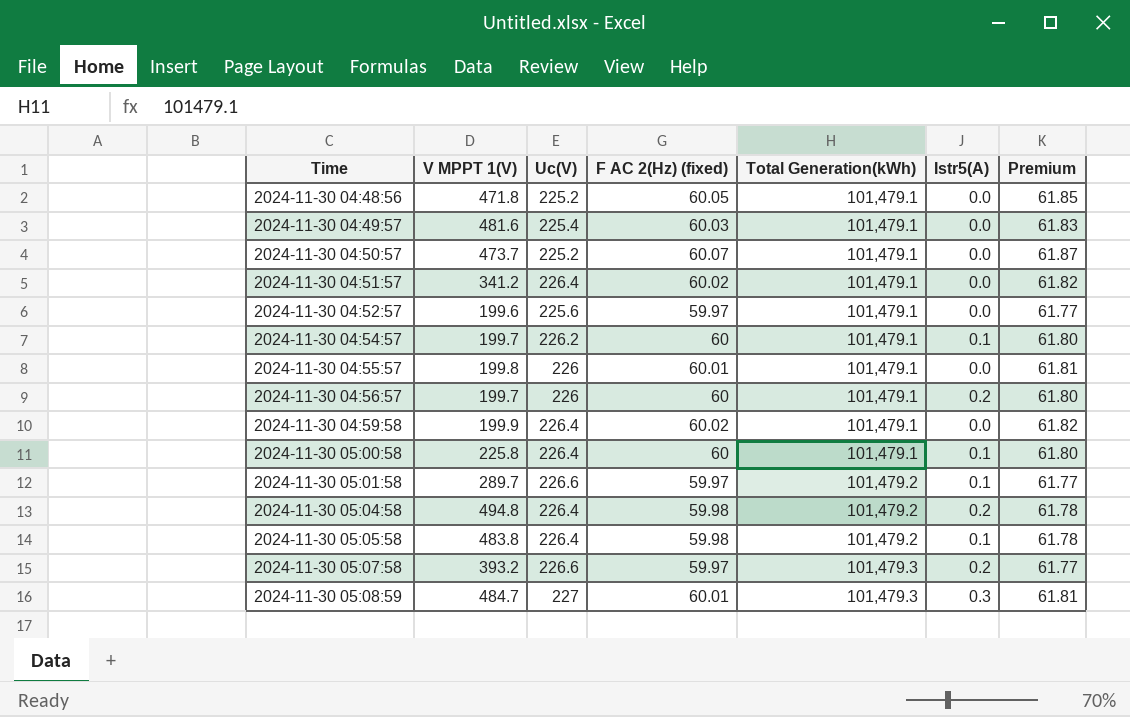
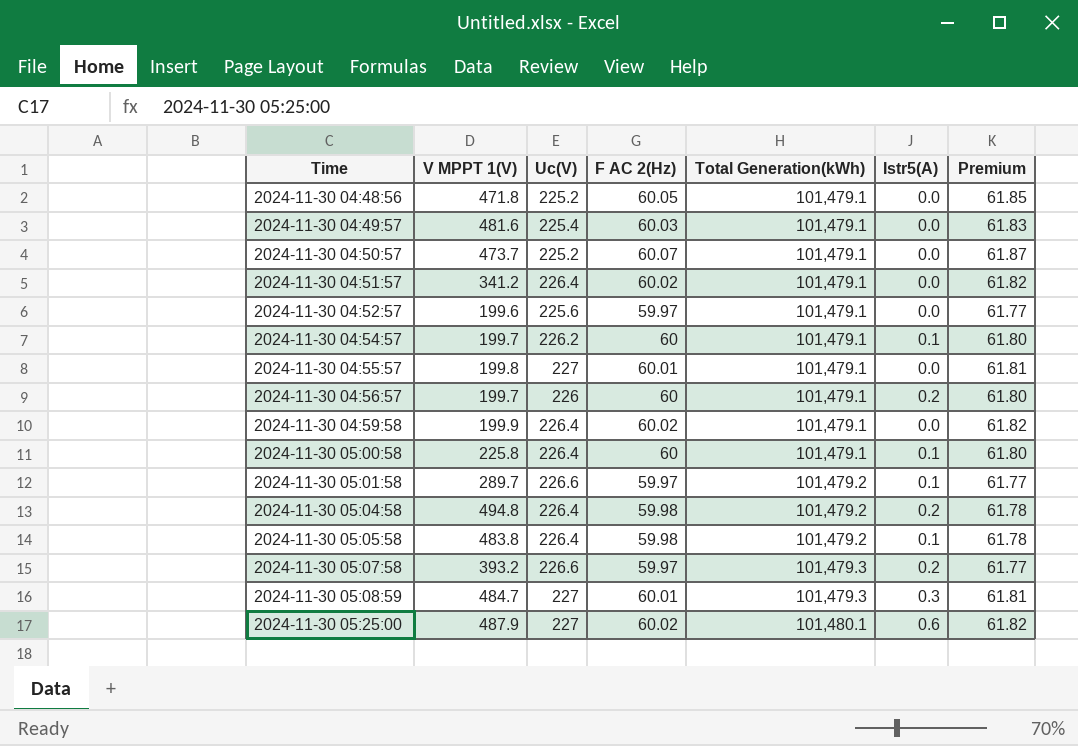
column name: F AC 2(Hz) (fixed) -> F AC 2(Hz)
2024-11-30 04:55:57 | Uc(V): 226 -> 227
row 2024-11-30 05:25:00: none -> 487.9 | 227 | 60.02 | 101,480.1 | 0.6 | 61.82

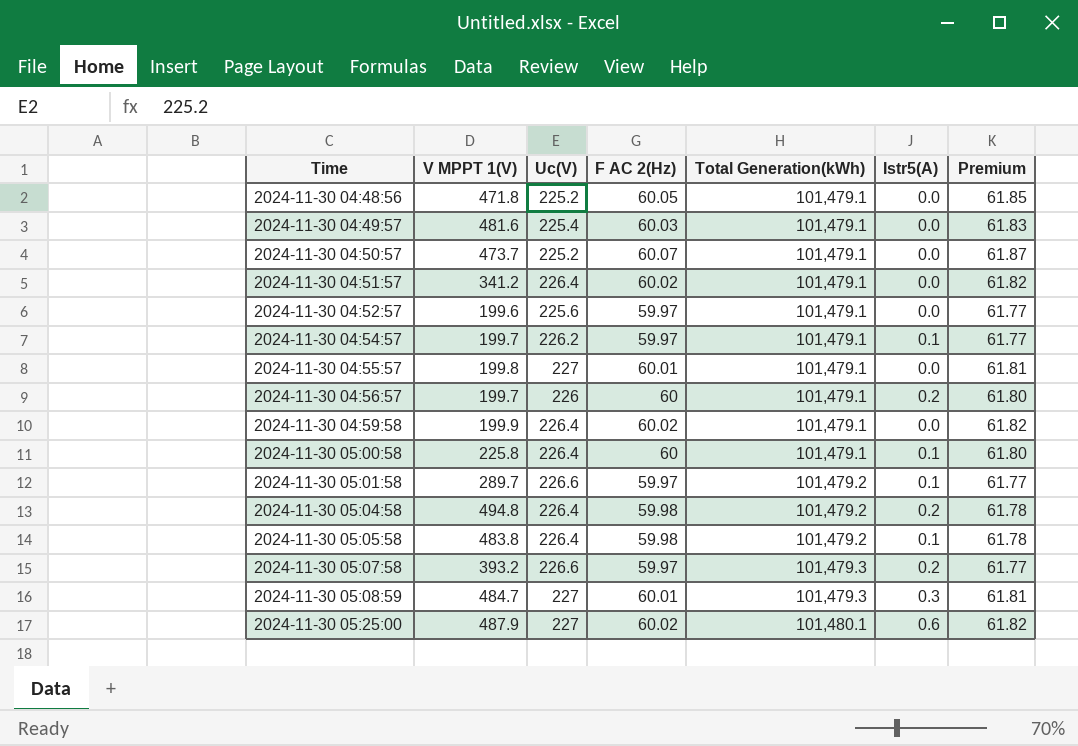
2024-11-30 04:54:57 | F AC 2(Hz): 60 -> 59.97
2024-11-30 04:54:57 | Premium: 61.80 -> 61.77

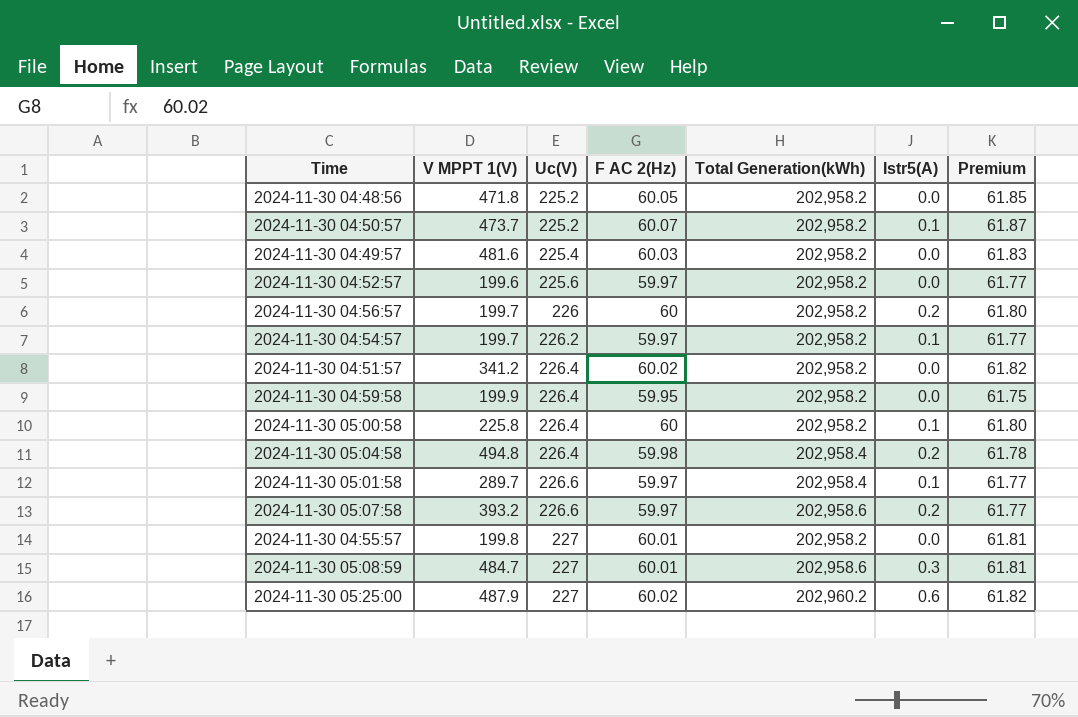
row order: Time ascending -> Uc(V) ascending
row 2024-11-30 05:05:58: 483.8 | 226.4 | 59.98 | 101,479.2 | 0.1 | 61.78 -> none
2024-11-30 04:48:56 | Total Generation(kWh): 101,479.1 -> 202,958.2
2024-11-30 04:50:57 | Total Generation(kWh): 101,479.1 -> 202,958.2
2024-11-30 04:50:57 | Istr5(A): 0.0 -> 0.1
2024-11-30 04:49:57 | Total Generation(kWh): 101,479.1 -> 202,958.2
2024-11-30 04:52:57 | Total Generation(kWh): 101,479.1 -> 202,958.2
2024-11-30 04:56:57 | Total Generation(kWh): 101,479.1 -> 202,958.2
2024-11-30 04:54:57 | Total Generation(kWh): 101,479.1 -> 202,958.2
2024-11-30 04:51:57 | Total Generation(kWh): 101,479.1 -> 202,958.2
2024-11-30 04:59:58 | F AC 2(Hz): 60.02 -> 59.95
2024-11-30 04:59:58 | Total Generation(kWh): 101,479.1 -> 202,958.2
2024-11-30 04:59:58 | Premium: 61.82 -> 61.75
2024-11-30 05:00:58 | Total Generation(kWh): 101,479.1 -> 202,958.2
2024-11-30 05:04:58 | Total Generation(kWh): 101,479.2 -> 202,958.4
2024-11-30 05:01:58 | Total Generation(kWh): 101,479.2 -> 202,958.4
2024-11-30 05:07:58 | Total Generation(kWh): 101,479.3 -> 202,958.6
2024-11-30 04:55:57 | Total Generation(kWh): 101,479.1 -> 202,958.2
2024-11-30 05:08:59 | Total Generation(kWh): 101,479.3 -> 202,958.6
2024-11-30 05:25:00 | Total Generation(kWh): 101,480.1 -> 202,960.2

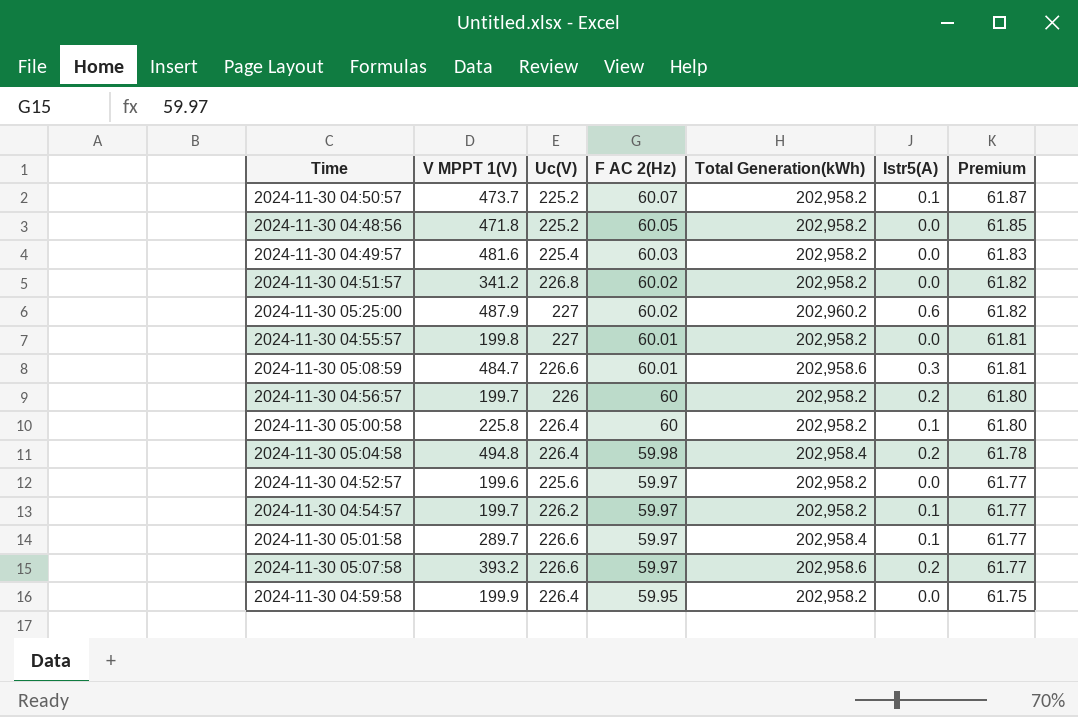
row order: Uc(V) ascending -> F AC 2(Hz) descending
2024-11-30 04:51:57 | Uc(V): 226.4 -> 226.8
2024-11-30 05:08:59 | Uc(V): 227 -> 226.6

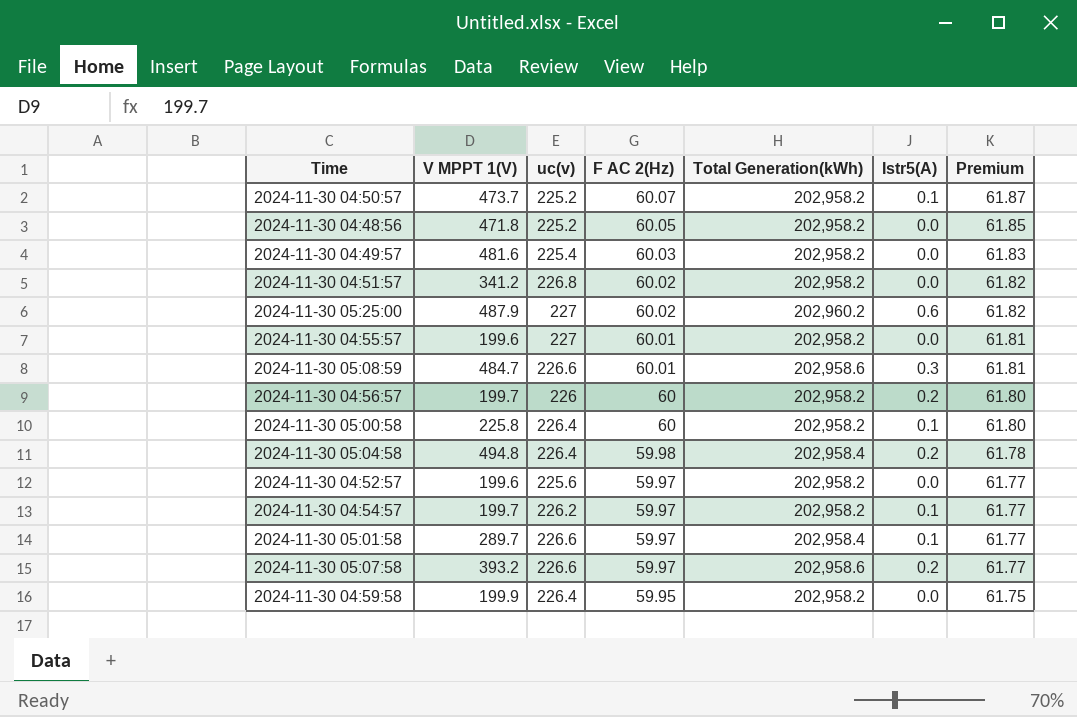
column name: Uc(V) -> uc(v)
2024-11-30 04:55:57 | V MPPT 1(V): 199.8 -> 199.6

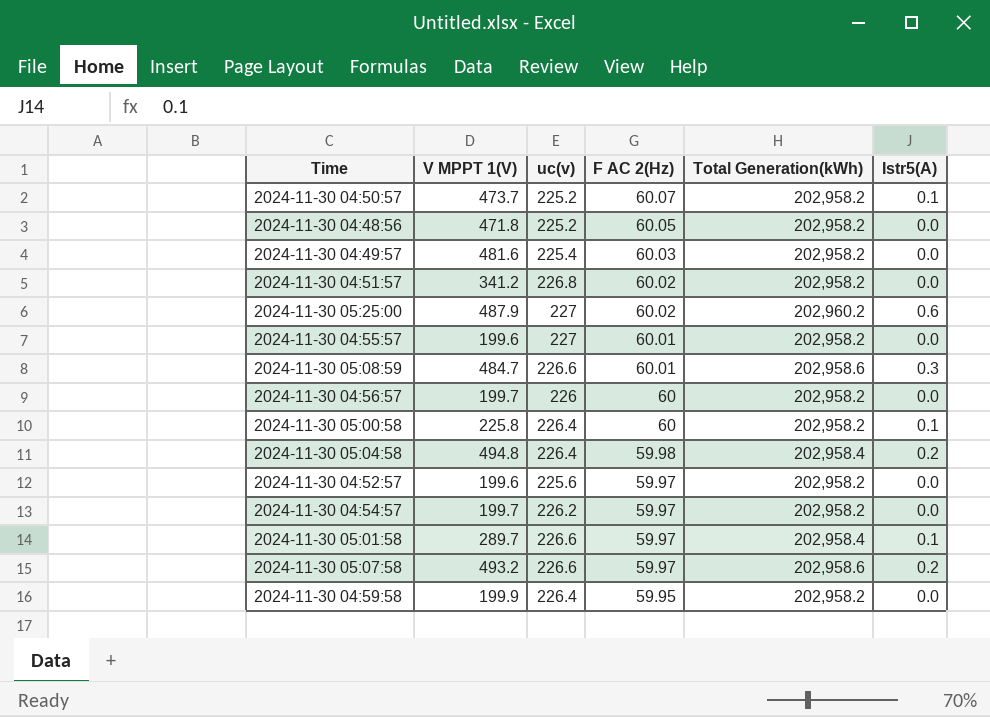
column Premium | formula: [F AC 2(Hz)] * 1.03 -> none
2024-11-30 04:56:57 | Istr5(A): 0.2 -> 0.0
2024-11-30 04:54:57 | Istr5(A): 0.1 -> 0.0
2024-11-30 05:07:58 | V MPPT 1(V): 393.2 -> 493.2

